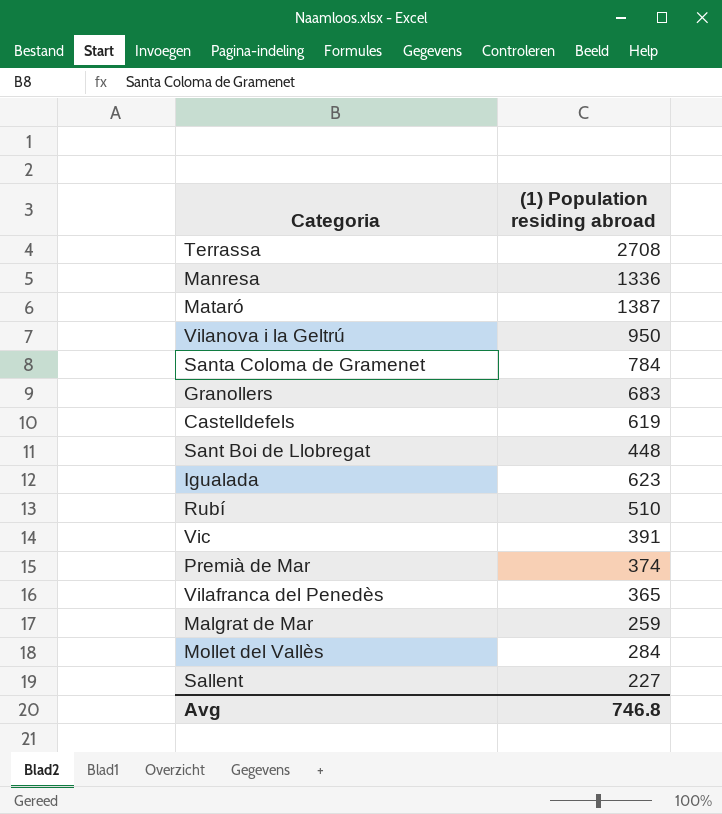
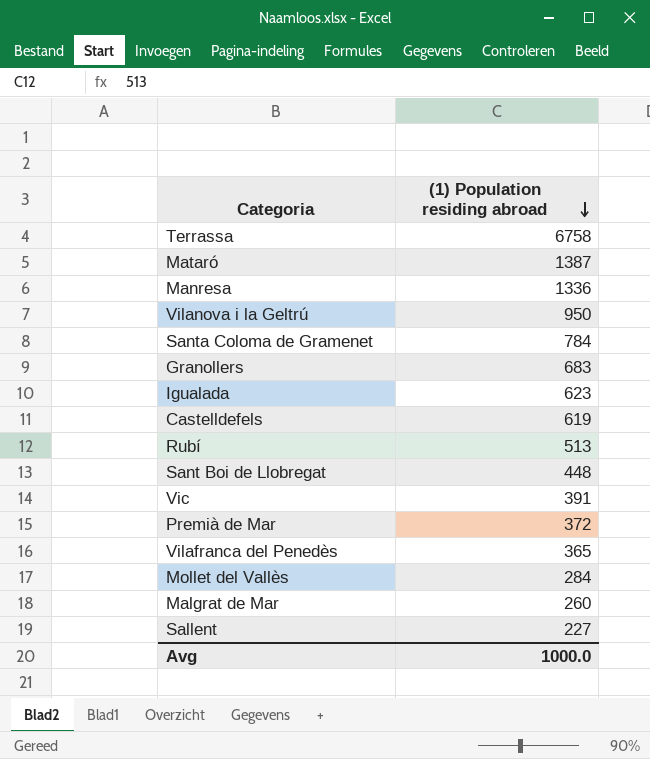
row order: none -> (1) Population residing abroad descending
Terrassa | (1) Population residing abroad: 2708 -> 6758
Rubí | (1) Population residing abroad: 510 -> 513
Premià de Mar | (1) Population residing abroad: 374 -> 372
Malgrat de Mar | (1) Population residing abroad: 259 -> 260
Avg | (1) Population residing abroad: 746.8 -> 1000.0

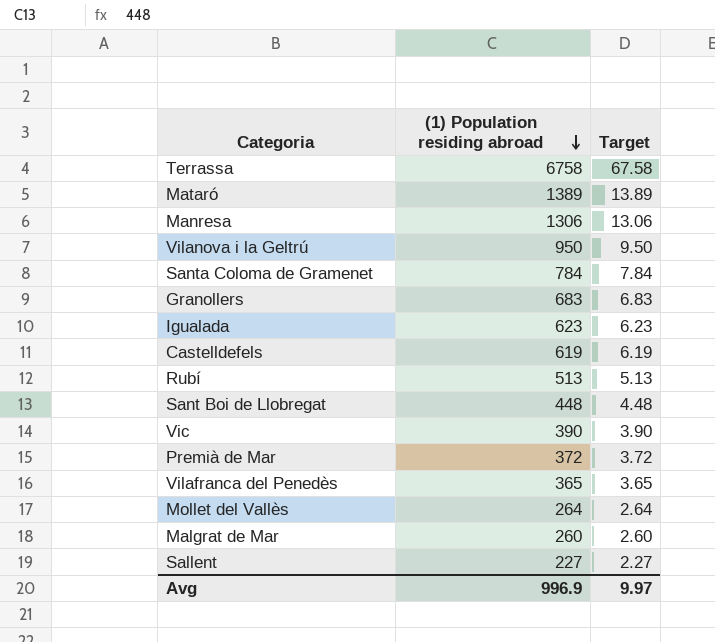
column Target | formula: none -> [(1) Population residing abroad] * 0.01
Mataró | (1) Population residing abroad: 1387 -> 1389
Manresa | (1) Population residing abroad: 1336 -> 1306
Vic | (1) Population residing abroad: 391 -> 390
Mollet del Vallès | (1) Population residing abroad: 284 -> 264
Avg | (1) Population residing abroad: 1000.0 -> 996.9

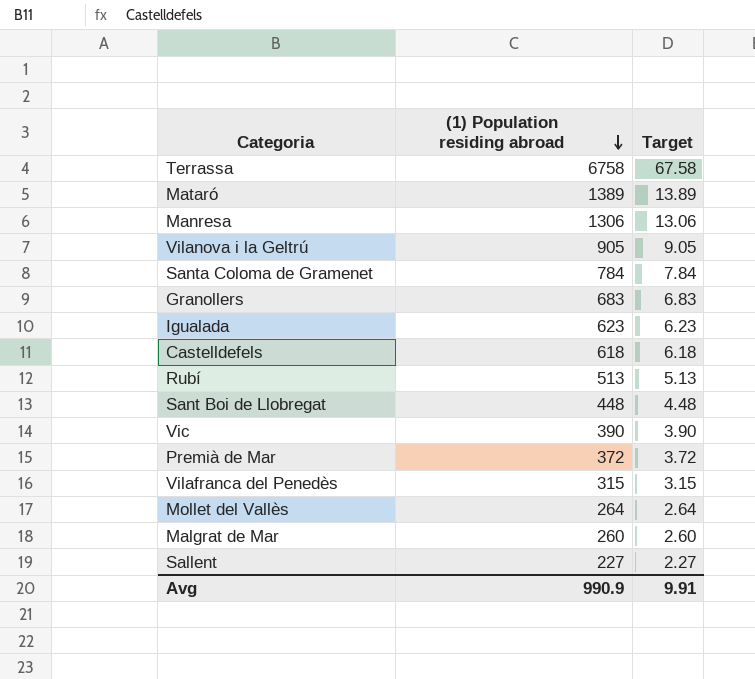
Vilanova i la Geltrú | (1) Population residing abroad: 950 -> 905
Vilanova i la Geltrú | Target: 9.50 -> 9.05
Castelldefels | (1) Population residing abroad: 619 -> 618
Castelldefels | Target: 6.19 -> 6.18
Vilafranca del Penedès | (1) Population residing abroad: 365 -> 315
Vilafranca del Penedès | Target: 3.65 -> 3.15
Avg | (1) Population residing abroad: 996.9 -> 990.9
Avg | Target: 9.97 -> 9.91

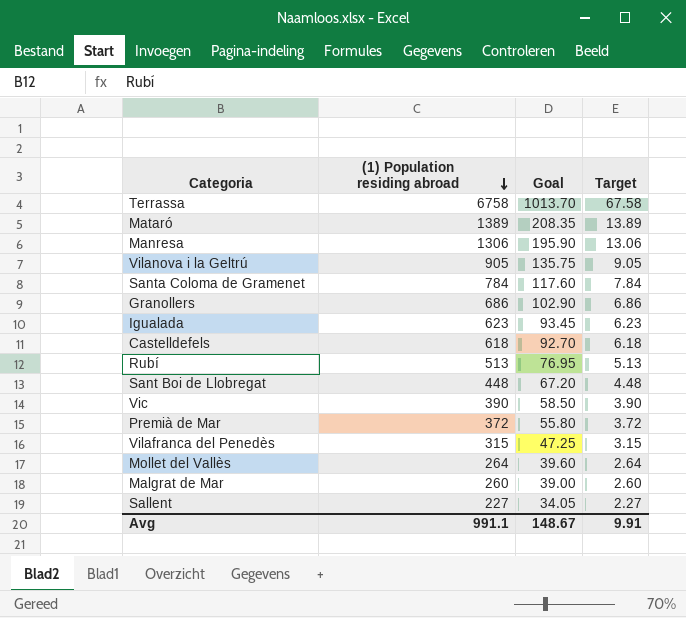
column Goal | formula: none -> [(1) Population residing abroad] * 0.15
Granollers | (1) Population residing abroad: 683 -> 686
Granollers | Target: 6.83 -> 6.86
Avg | (1) Population residing abroad: 990.9 -> 991.1

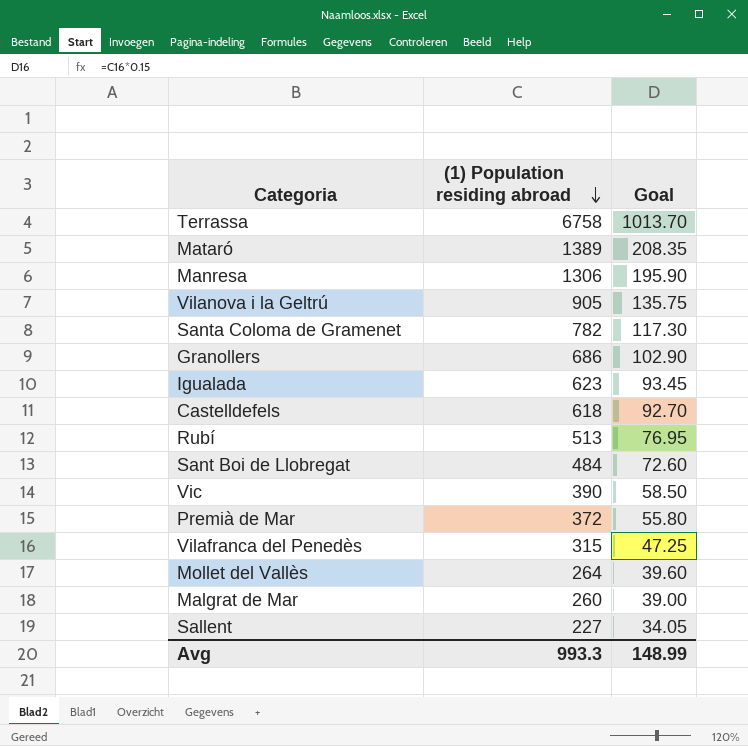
column Target | formula: [(1) Population residing abroad] * 0.01 -> none
Santa Coloma de Gramenet | (1) Population residing abroad: 784 -> 782
Santa Coloma de Gramenet | Goal: 117.60 -> 117.30
Sant Boi de Llobregat | (1) Population residing abroad: 448 -> 484
Sant Boi de Llobregat | Goal: 67.20 -> 72.60
Avg | (1) Population residing abroad: 991.1 -> 993.3
Avg | Goal: 148.67 -> 148.99

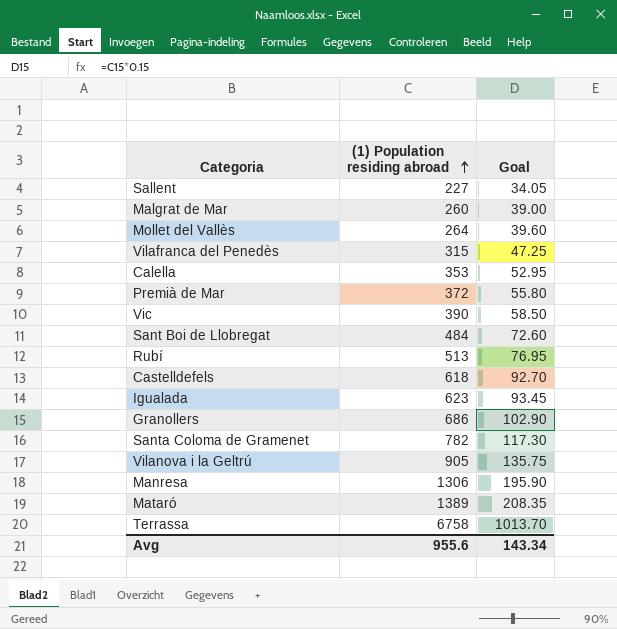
row order: (1) Population residing abroad descending -> (1) Population residing abroad ascending
row Calella: none -> 353 | 52.95
Avg | (1) Population residing abroad: 993.3 -> 955.6
Avg | Goal: 148.99 -> 143.34

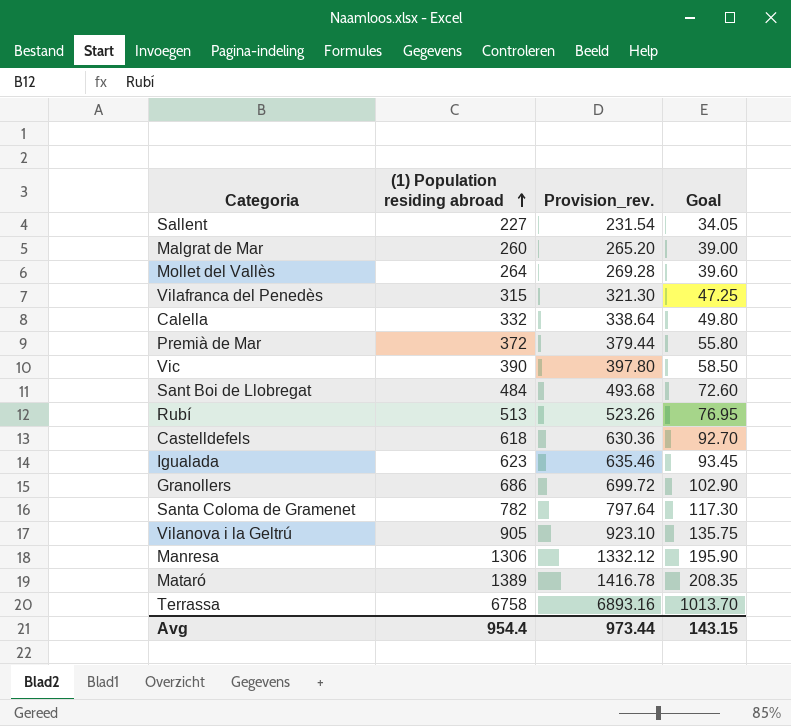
column Provision_rev. | formula: none -> [(1) Population residing abroad] * 1.02
Calella | (1) Population residing abroad: 353 -> 332
Calella | Goal: 52.95 -> 49.80
Avg | (1) Population residing abroad: 955.6 -> 954.4
Avg | Goal: 143.34 -> 143.15

